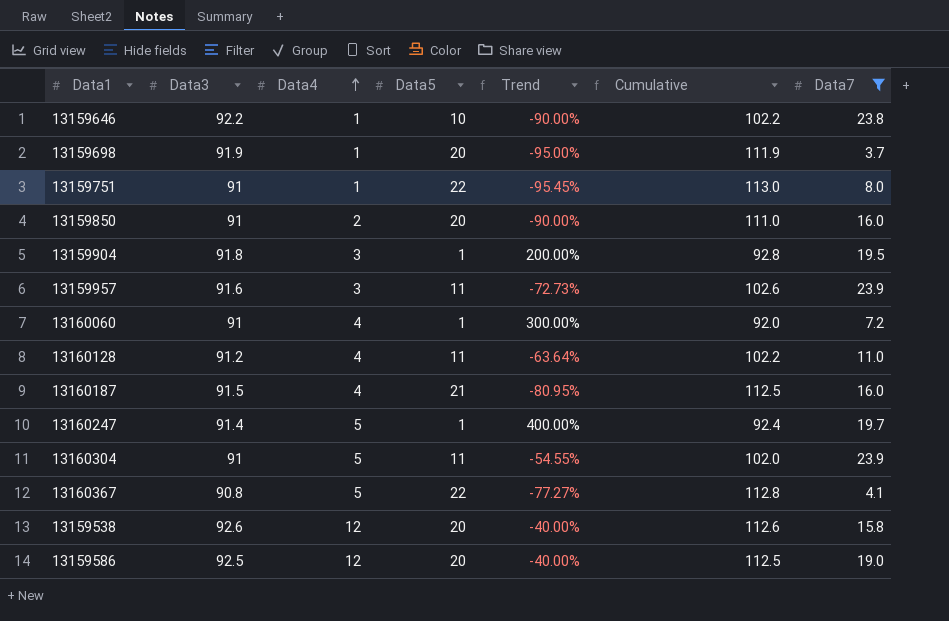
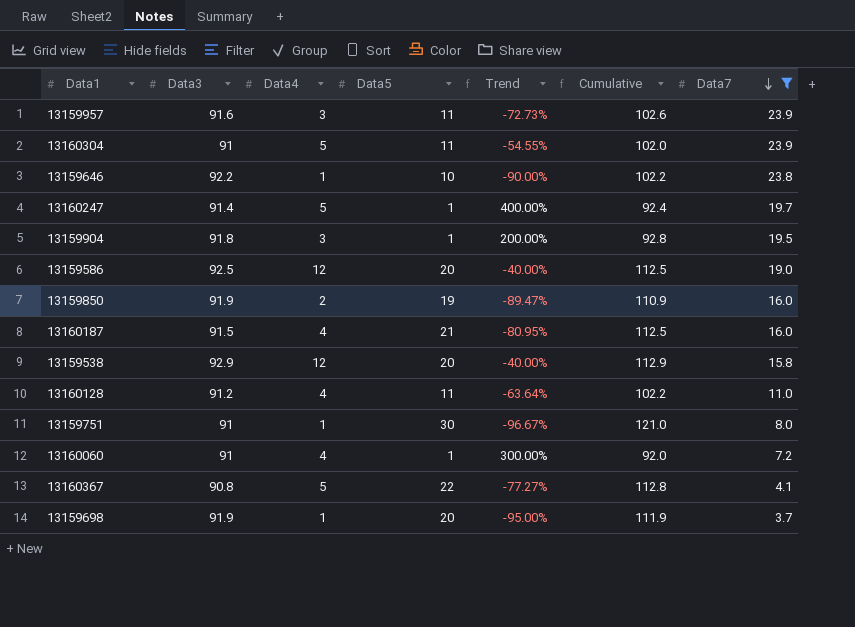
row order: Data4 ascending -> Data7 descending
13159850 | Data3: 91 -> 91.9
13159850 | Data5: 20 -> 19
13159850 | Trend: -90.00% -> -89.47%
13159850 | Cumulative: 111.0 -> 110.9
13159538 | Data3: 92.6 -> 92.9
13159538 | Cumulative: 112.6 -> 112.9
13159751 | Data5: 22 -> 30
13159751 | Trend: -95.45% -> -96.67%
13159751 | Cumulative: 113.0 -> 121.0

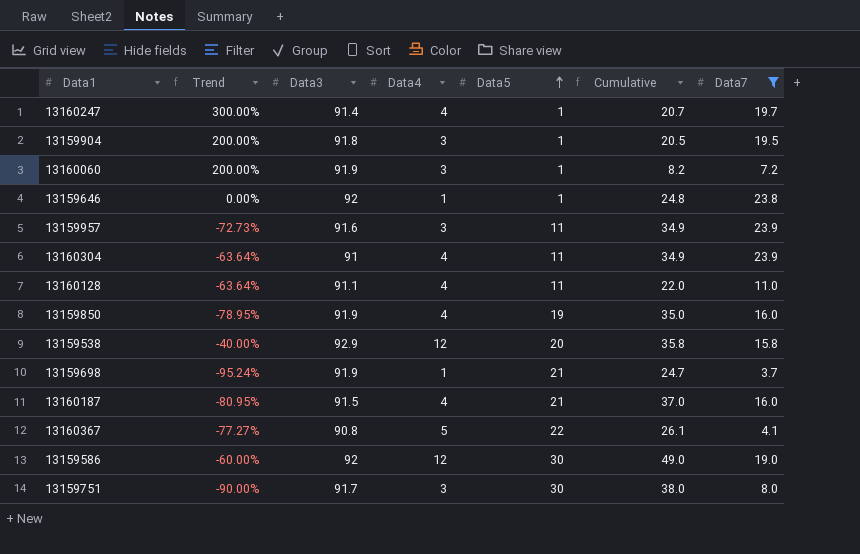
row order: Data7 descending -> Data5 ascending
column Trend | position: 5 -> 2
column Cumulative | formula: [Data3] + [Data5] -> [Data5] + [Data7]
13160247 | Trend: 400.00% -> 300.00%
13160247 | Data4: 5 -> 4
13160060 | Trend: 300.00% -> 200.00%
13160060 | Data3: 91 -> 91.9
13160060 | Data4: 4 -> 3
13159646 | Trend: -90.00% -> 0.00%
13159646 | Data3: 92.2 -> 92
13159646 | Data5: 10 -> 1
13160304 | Trend: -54.55% -> -63.64%
13160304 | Data4: 5 -> 4
13160128 | Data3: 91.2 -> 91.1
13159850 | Trend: -89.47% -> -78.95%
13159850 | Data4: 2 -> 4
13159698 | Trend: -95.00% -> -95.24%
13159698 | Data5: 20 -> 21
13159586 | Trend: -40.00% -> -60.00%
13159586 | Data3: 92.5 -> 92
13159586 | Data5: 20 -> 30
13159751 | Trend: -96.67% -> -90.00%
13159751 | Data3: 91 -> 91.7
13159751 | Data4: 1 -> 3

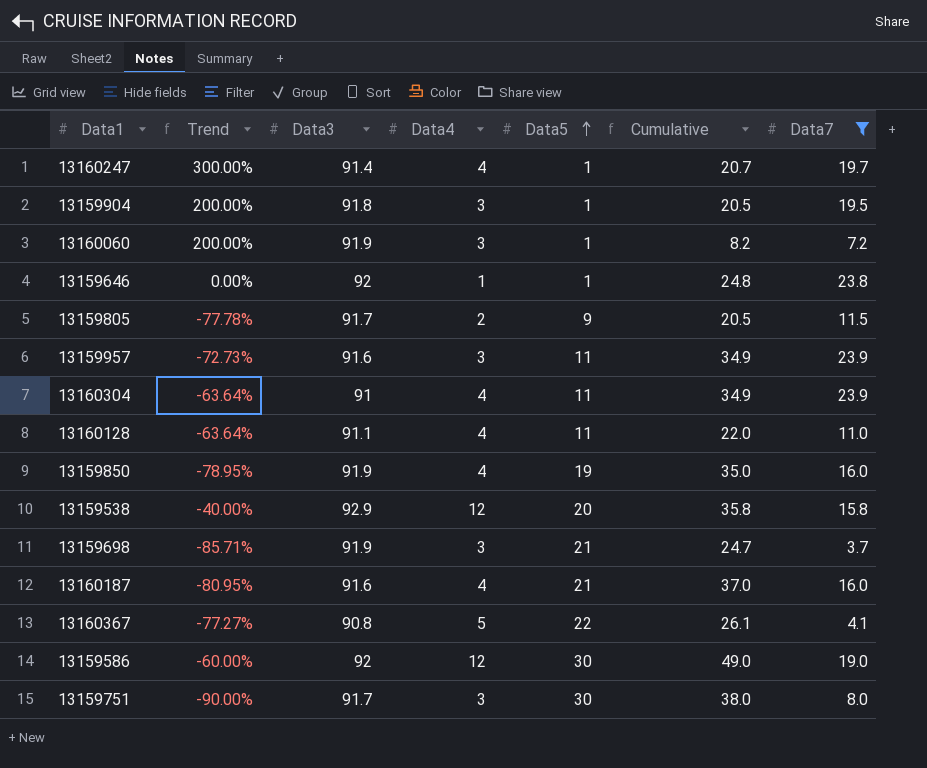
row 13159805: none -> -77.78% | 91.7 | 2 | 9 | 20.5 | 11.5
13159698 | Trend: -95.24% -> -85.71%
13159698 | Data4: 1 -> 3
13160187 | Data3: 91.5 -> 91.6

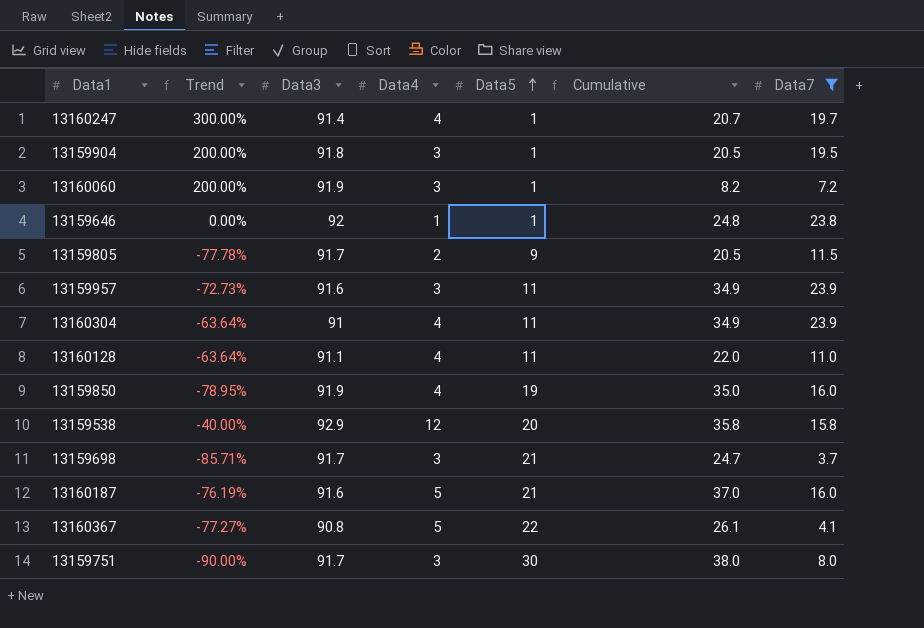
row 13159586: -60.00% | 92 | 12 | 30 | 49.0 | 19.0 -> none
13159698 | Data3: 91.9 -> 91.7
13160187 | Trend: -80.95% -> -76.19%
13160187 | Data4: 4 -> 5

